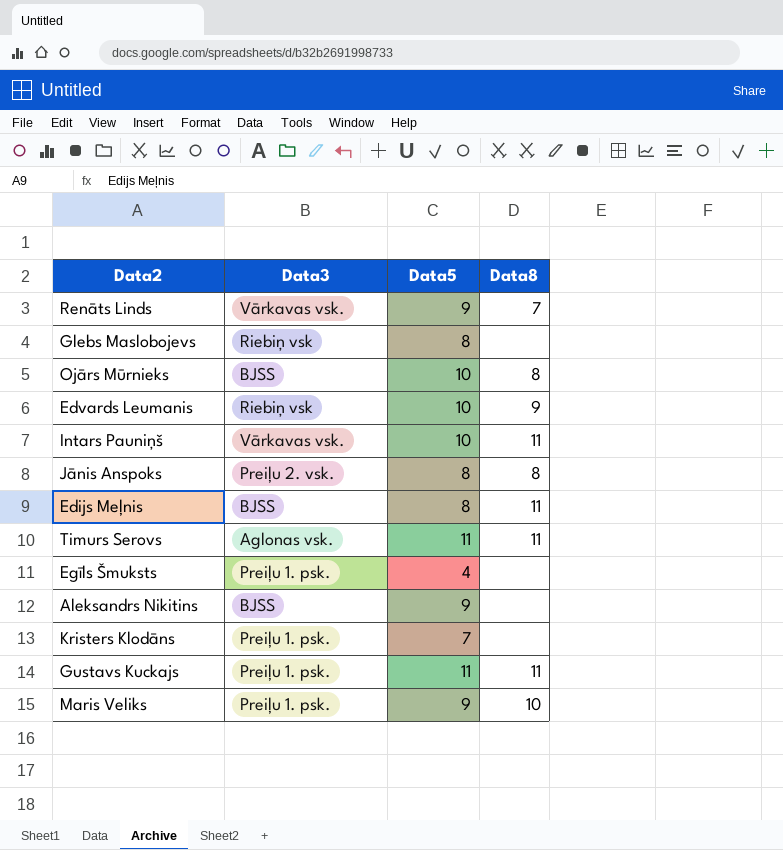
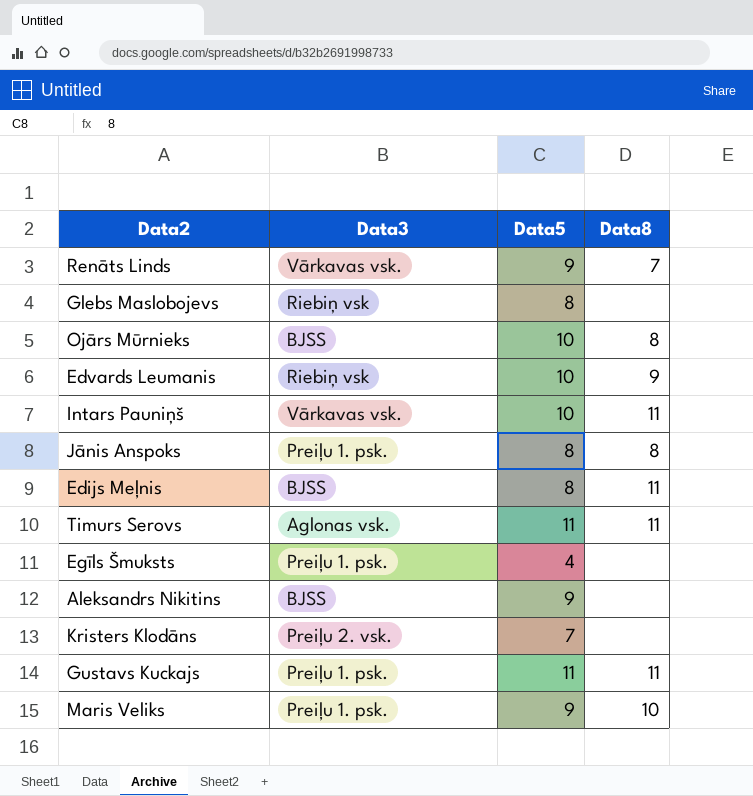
Jānis Anspoks | Data3: Preiļu 2. vsk. -> Preiļu 1. psk.
Kristers Klodāns | Data3: Preiļu 1. psk. -> Preiļu 2. vsk.

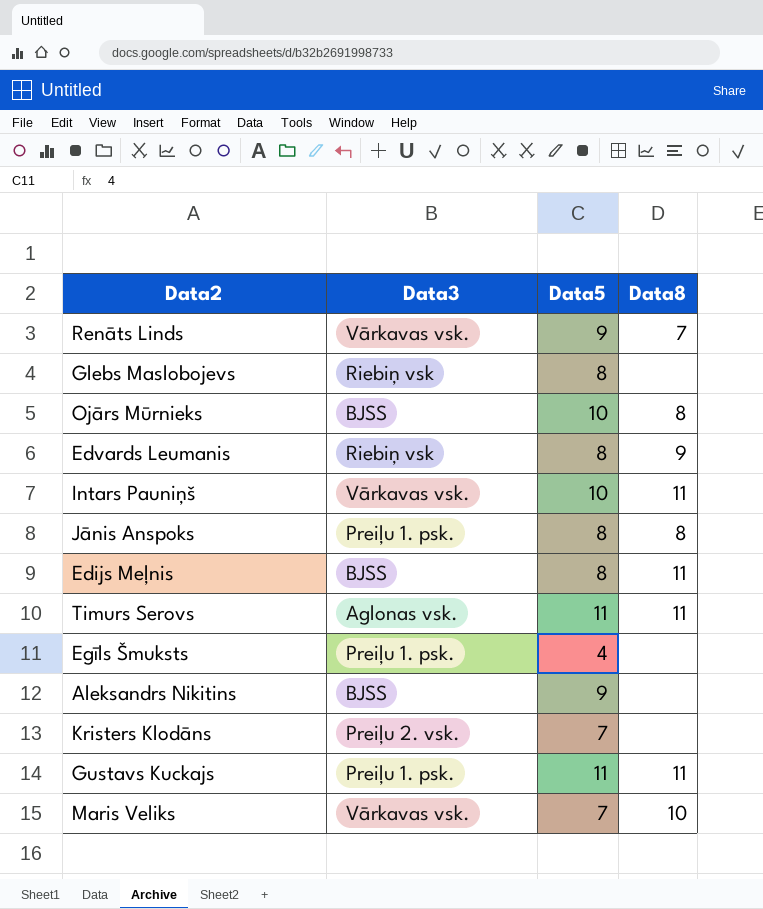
Edvards Leumanis | Data5: 10 -> 8
Maris Veliks | Data3: Preiļu 1. psk. -> Vārkavas vsk.
Maris Veliks | Data5: 9 -> 7

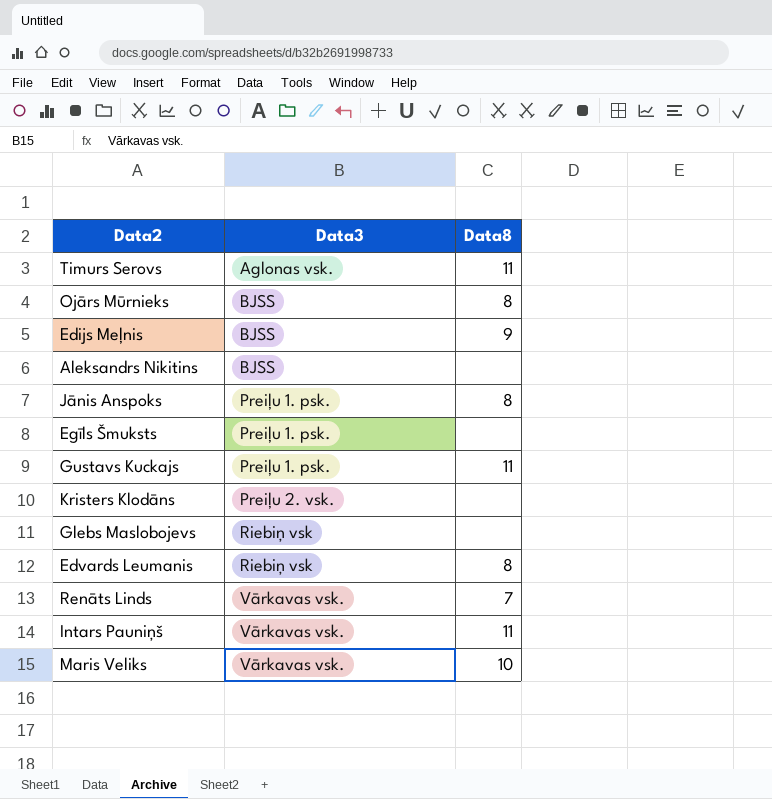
row order: none -> Data3 ascending
column Data5 | position: 3 -> none
Edijs Meļnis | Data8: 11 -> 9
Edvards Leumanis | Data8: 9 -> 8

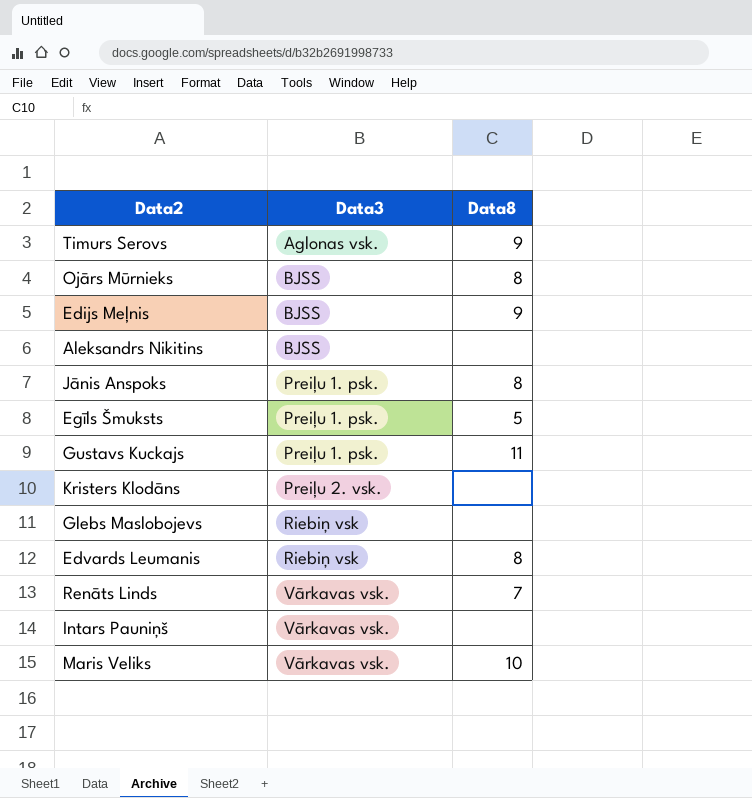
Timurs Serovs | Data8: 11 -> 9
Egīls Šmuksts | Data8: none -> 5
Intars Pauniņš | Data8: 11 -> none

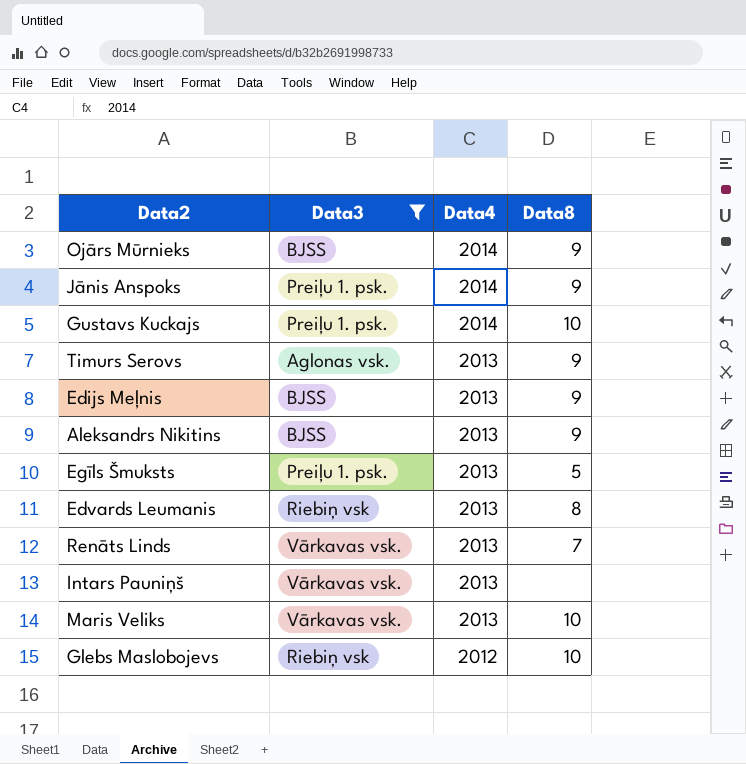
filter: none -> Data3 != Preiļu 2. vsk.
row order: Data3 ascending -> Data4 descending
column Data4 | position: none -> 3
Ojārs Mūrnieks | Data8: 8 -> 9
Jānis Anspoks | Data8: 8 -> 9
Gustavs Kuckajs | Data8: 11 -> 10
Aleksandrs Nikitins | Data8: none -> 9
Glebs Maslobojevs | Data8: none -> 10

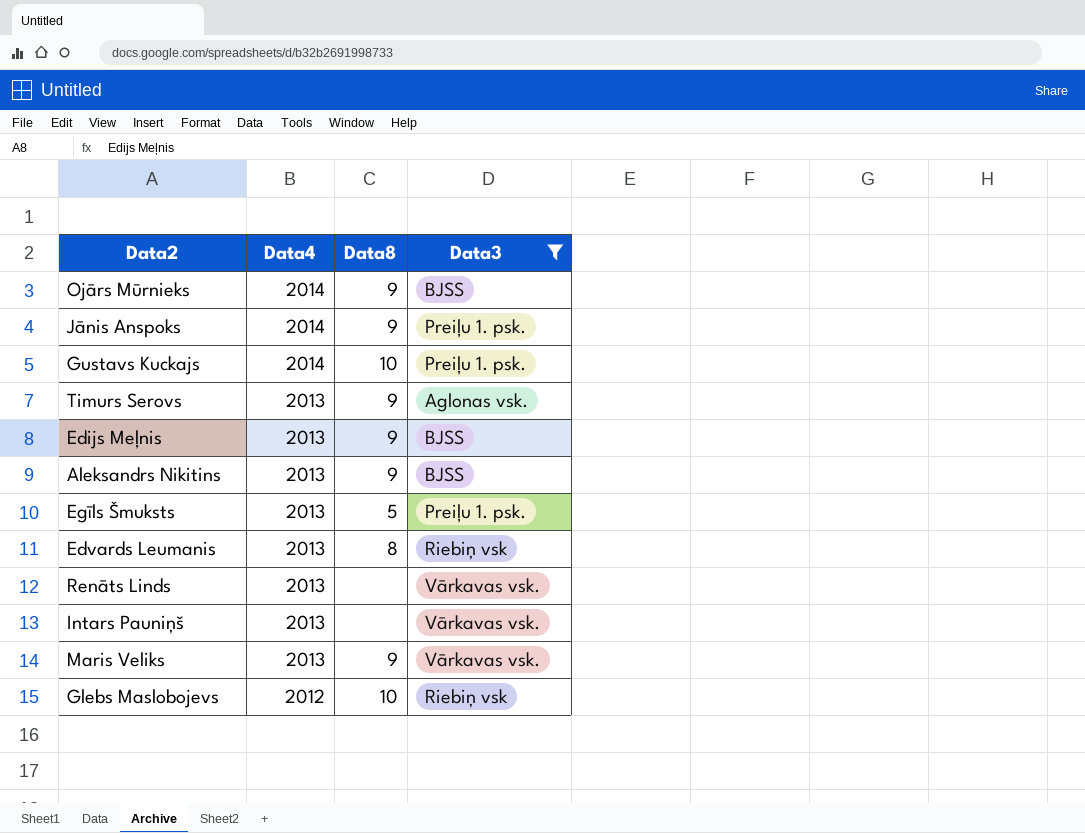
column Data3 | position: 2 -> 4
Renāts Linds | Data8: 7 -> none
Maris Veliks | Data8: 10 -> 9

